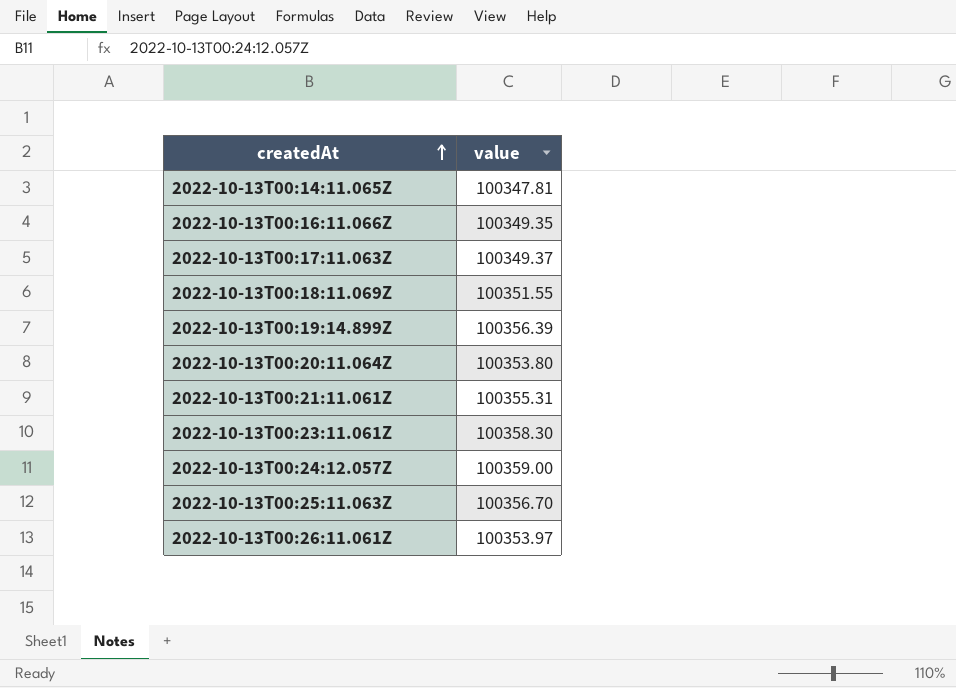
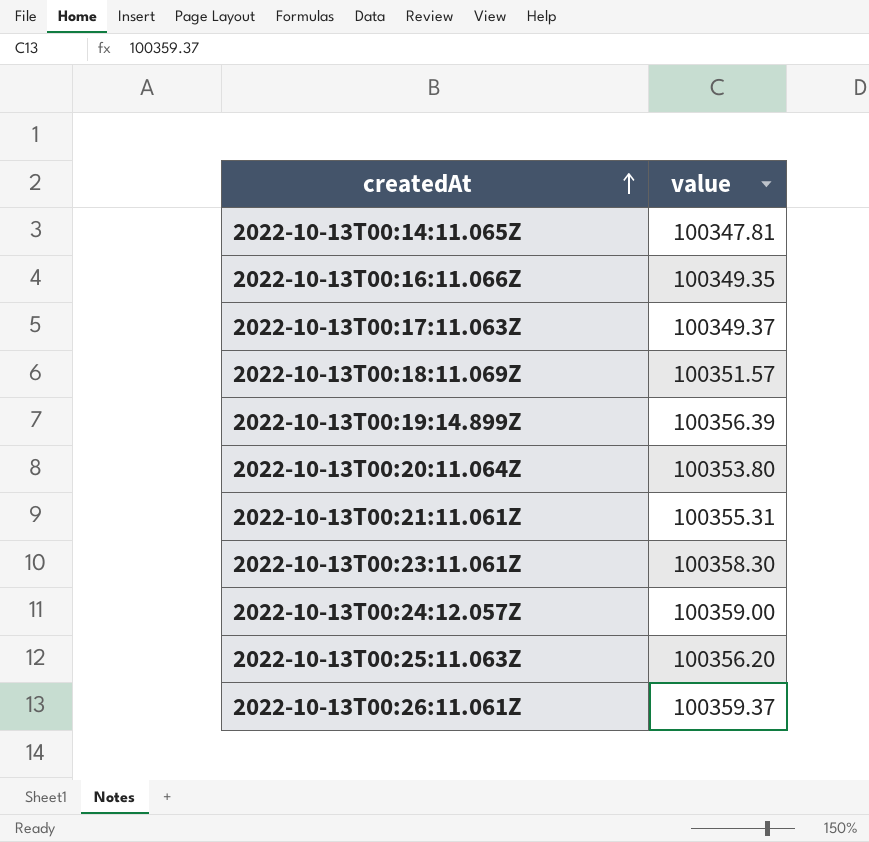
2022-10-13T00:18:11.069Z | value: 100351.55 -> 100351.57
2022-10-13T00:25:11.063Z | value: 100356.70 -> 100356.20
2022-10-13T00:26:11.061Z | value: 100353.97 -> 100359.37

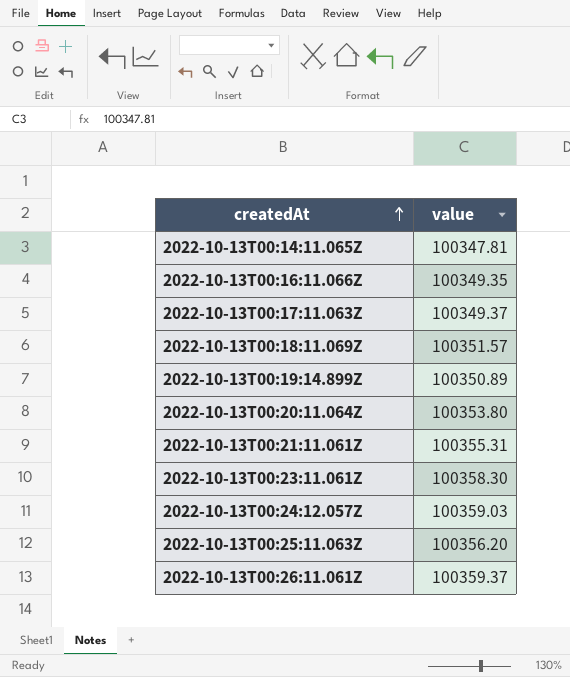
2022-10-13T00:19:14.899Z | value: 100356.39 -> 100350.89
2022-10-13T00:24:12.057Z | value: 100359.00 -> 100359.03

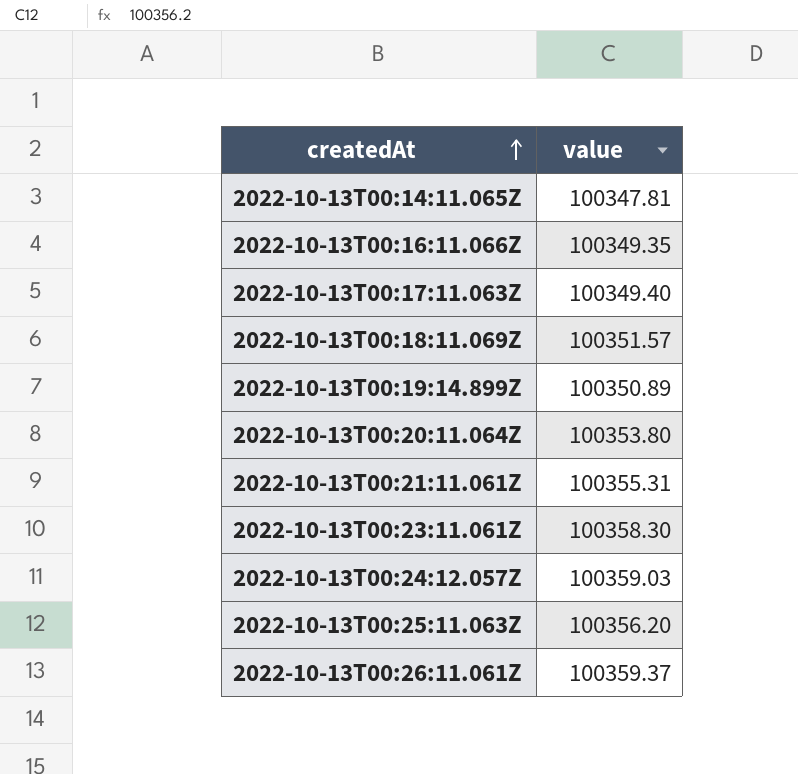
2022-10-13T00:17:11.063Z | value: 100349.37 -> 100349.40

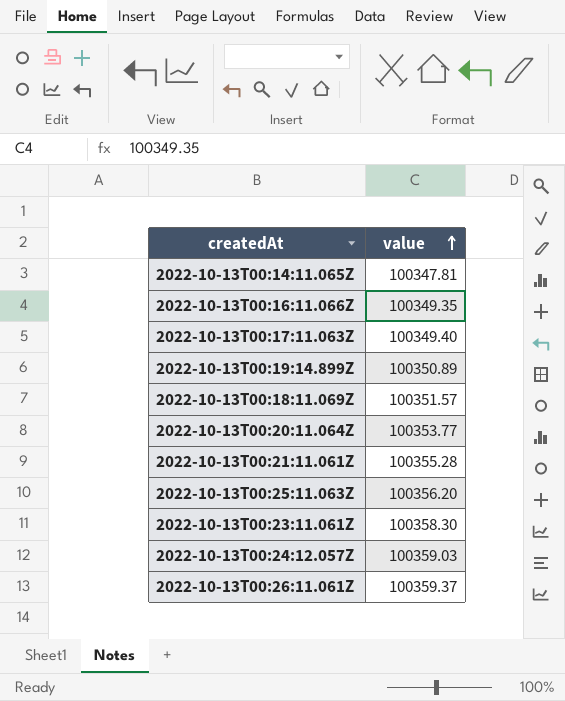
row order: createdAt ascending -> value ascending
2022-10-13T00:20:11.064Z | value: 100353.80 -> 100353.77
2022-10-13T00:21:11.061Z | value: 100355.31 -> 100355.28

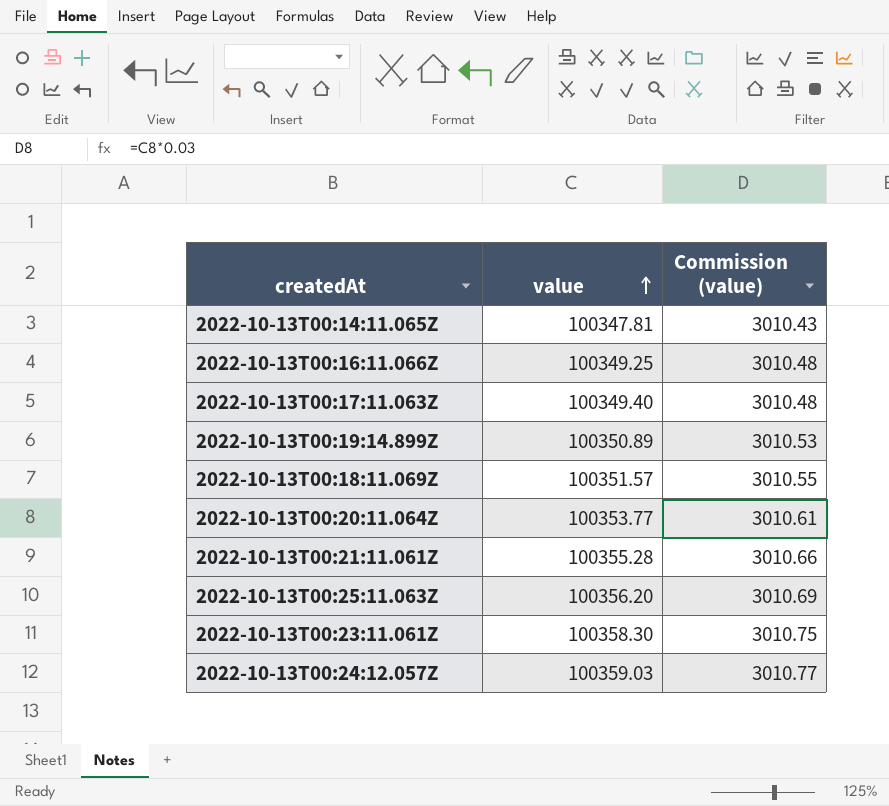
column Commission (value) | formula: none -> [value] * 0.03
row 2022-10-13T00:26:11.061Z: 100359.37 -> none
2022-10-13T00:16:11.066Z | value: 100349.35 -> 100349.25

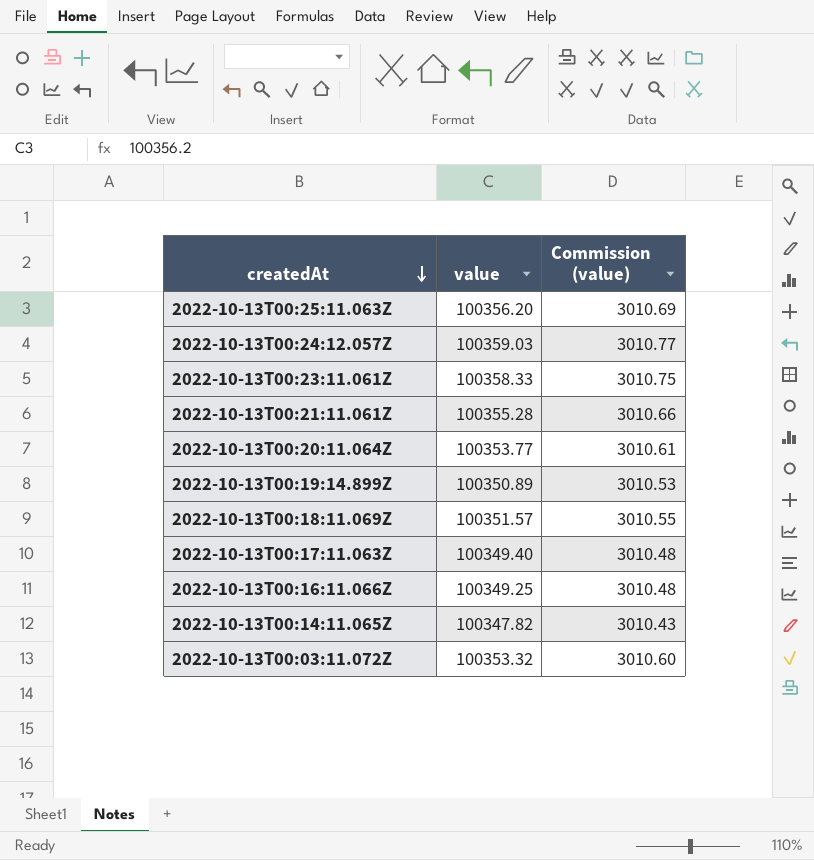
row order: value ascending -> createdAt descending
2022-10-13T00:23:11.061Z | value: 100358.30 -> 100358.33
2022-10-13T00:14:11.065Z | value: 100347.81 -> 100347.82
row 2022-10-13T00:03:11.072Z: none -> 100353.32 | 3010.60

